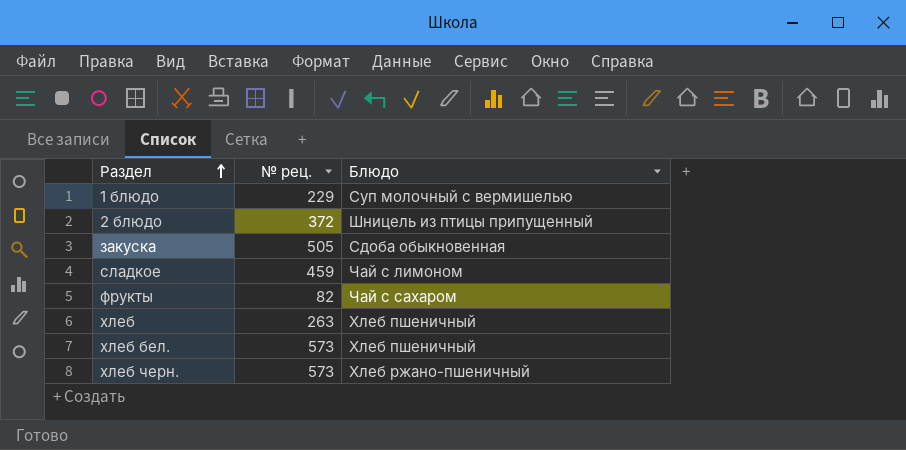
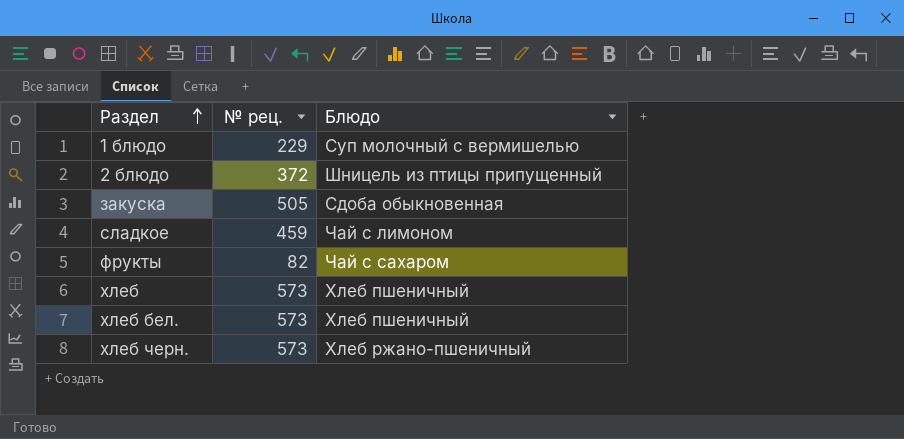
хлеб | № рец.: 263 -> 573

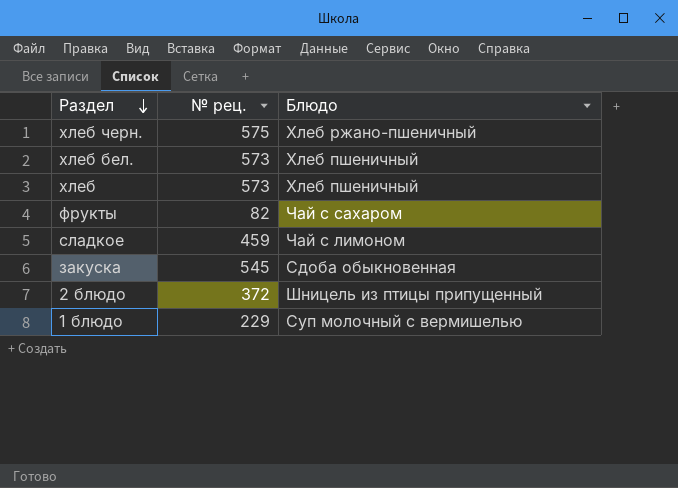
row order: Раздел ascending -> Раздел descending
хлеб черн. | № рец.: 573 -> 575
закуска | № рец.: 505 -> 545

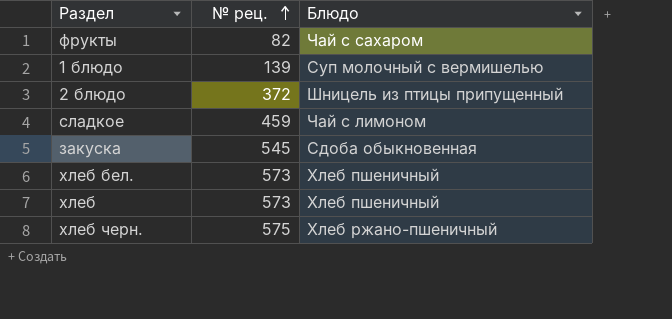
row order: Раздел descending -> № рец. ascending
1 блюдо | № рец.: 229 -> 139

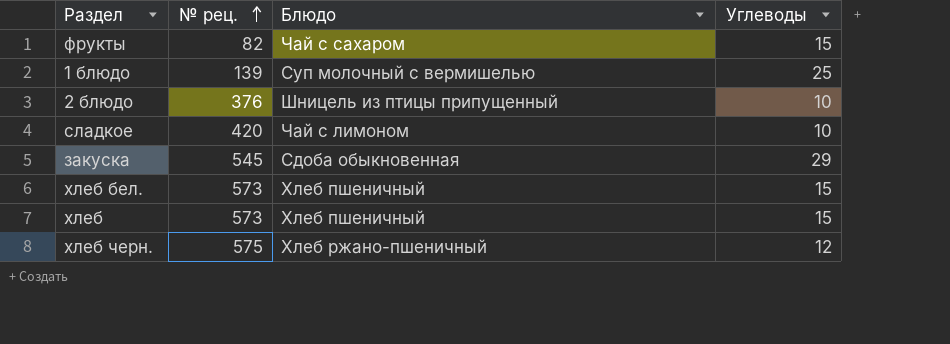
column Углеводы | position: none -> 4
2 блюдо | № рец.: 372 -> 376
сладкое | № рец.: 459 -> 420

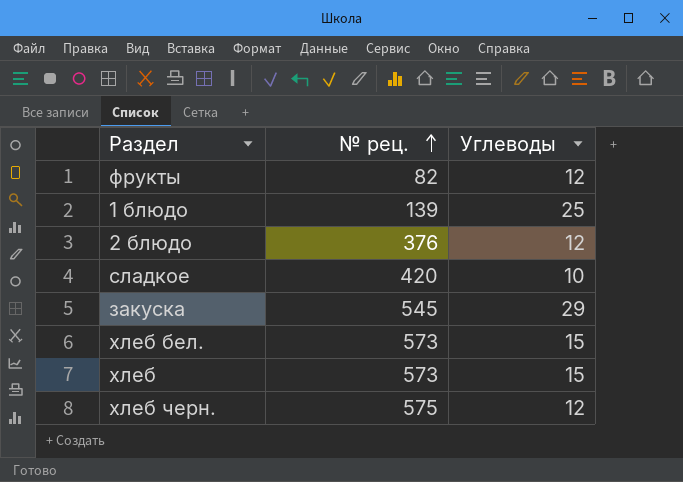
column Блюдо | position: 3 -> none
фрукты | Углеводы: 15 -> 12
2 блюдо | Углеводы: 10 -> 12

